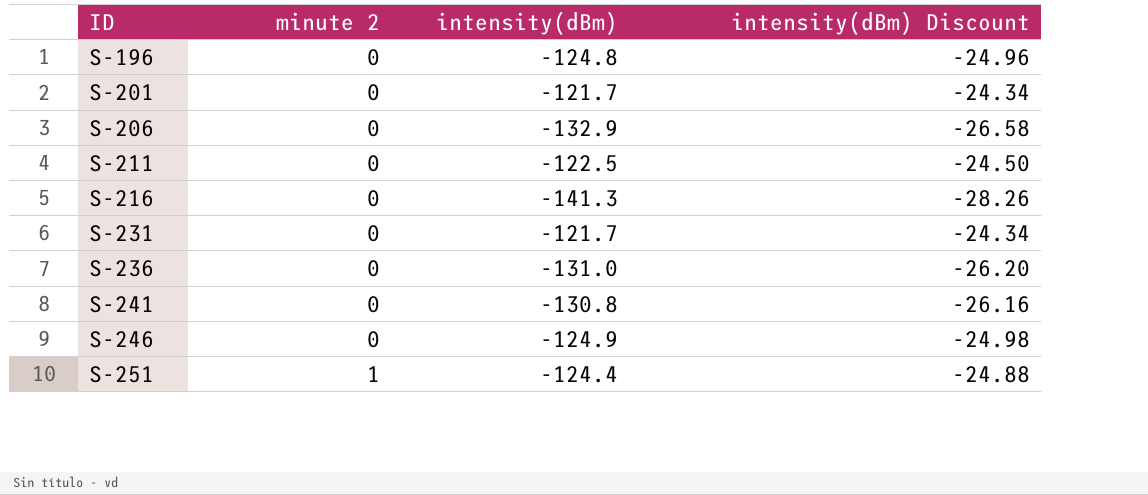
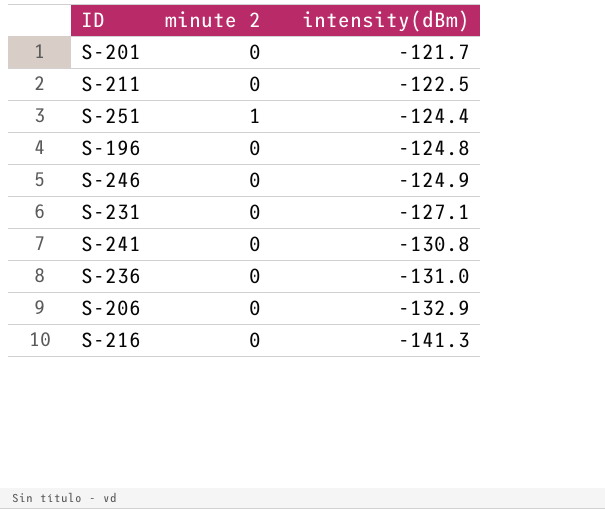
row order: ID ascending -> intensity(dBm) descending
column intensity(dBm) Discount | formula: [intensity(dBm)] * 0.2 -> none
S-231 | intensity(dBm): -121.7 -> -127.1

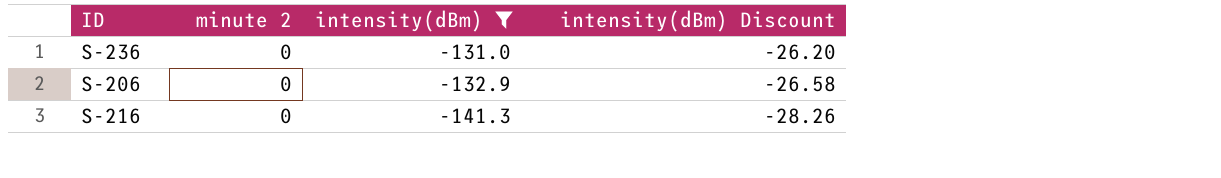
filter: none -> intensity(dBm) <= -131.0
column intensity(dBm) Discount | formula: none -> [intensity(dBm)] * 0.2

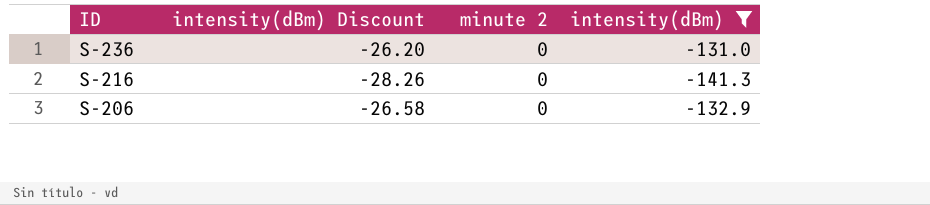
row order: intensity(dBm) descending -> ID descending
column intensity(dBm) Discount | position: 4 -> 2

